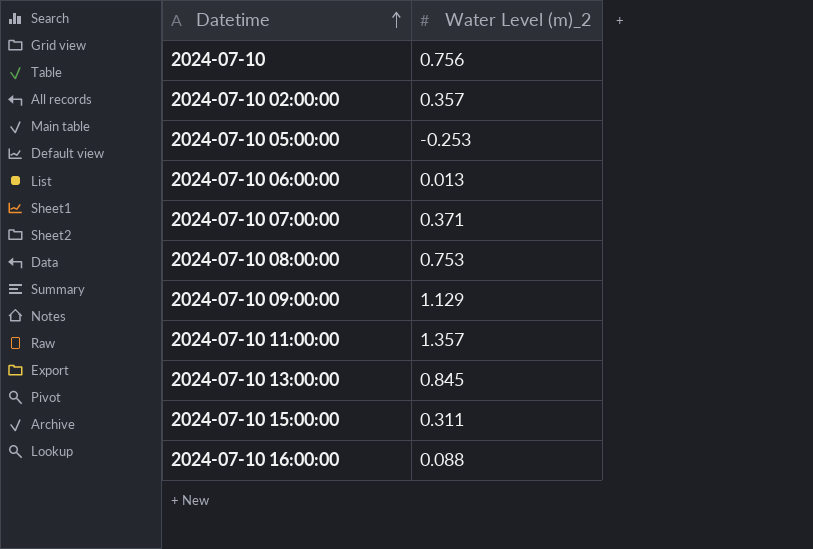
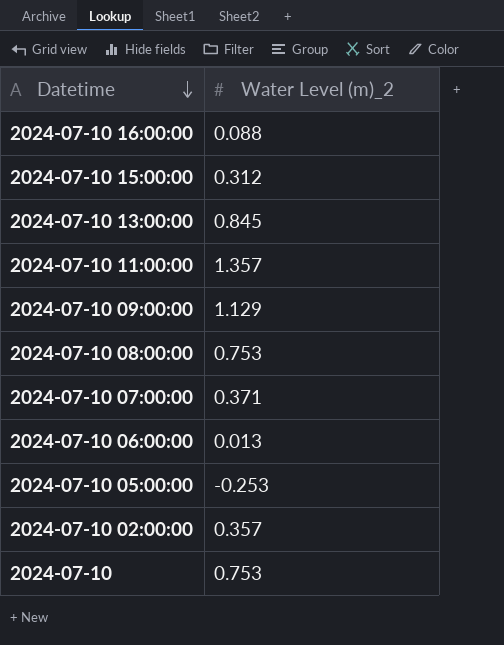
row order: Datetime ascending -> Datetime descending
2024-07-10 15:00:00 | Water Level (m)_2: 0.311 -> 0.312
2024-07-10 | Water Level (m)_2: 0.756 -> 0.753

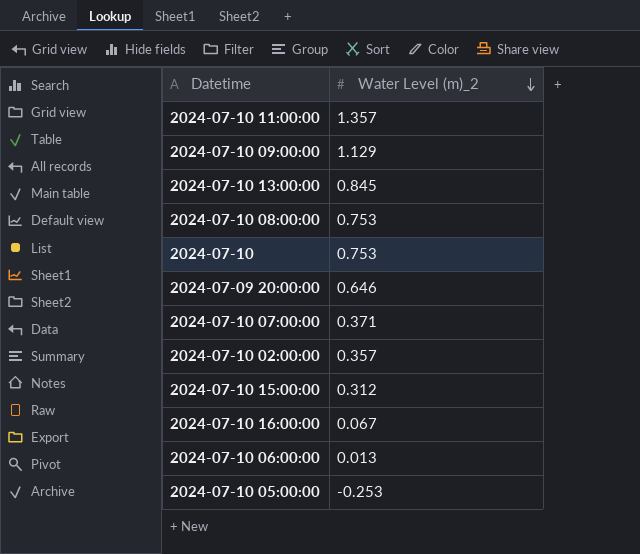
row order: Datetime descending -> Water Level (m)_2 descending
row 2024-07-09 20:00:00: none -> 0.646
2024-07-10 16:00:00 | Water Level (m)_2: 0.088 -> 0.067

